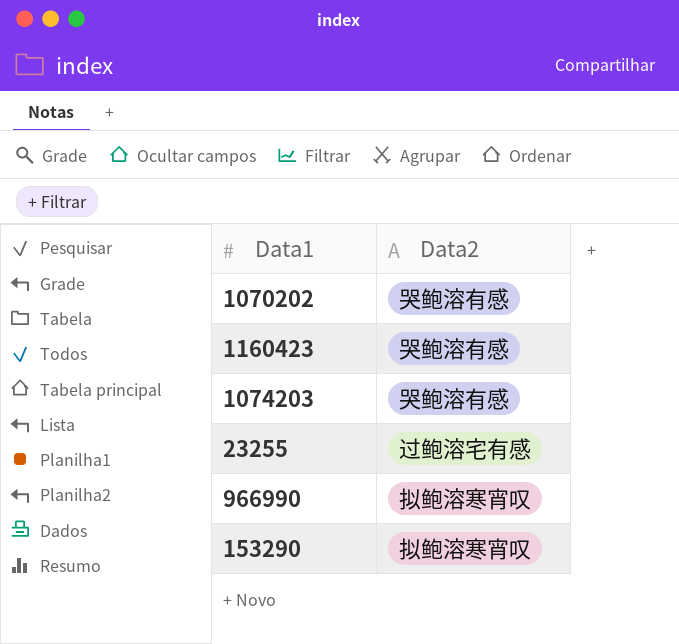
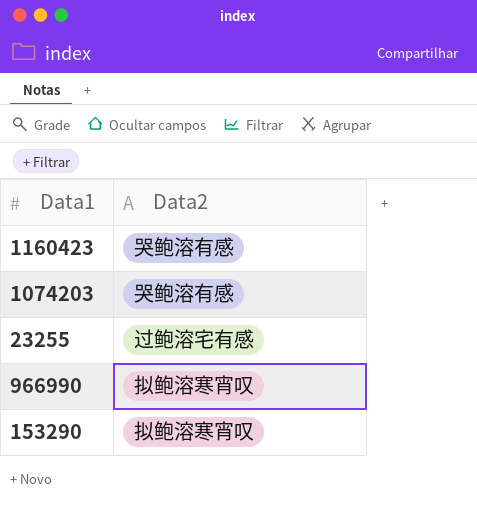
row 1070202: 哭鲍溶有感 -> none

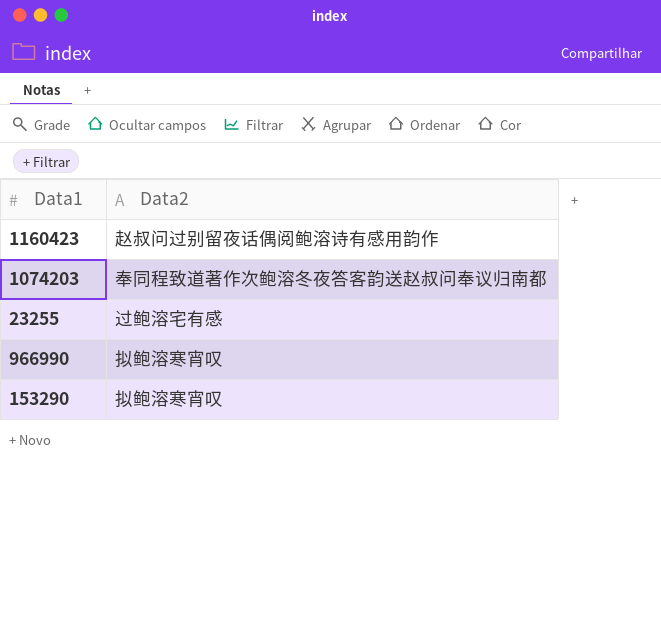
1160423 | Data2: 哭鲍溶有感 -> 赵叔问过别留夜话偶阅鲍溶诗有感用韵作
1074203 | Data2: 哭鲍溶有感 -> 奉同程致道著作次鲍溶冬夜答客韵送赵叔问奉议归南都

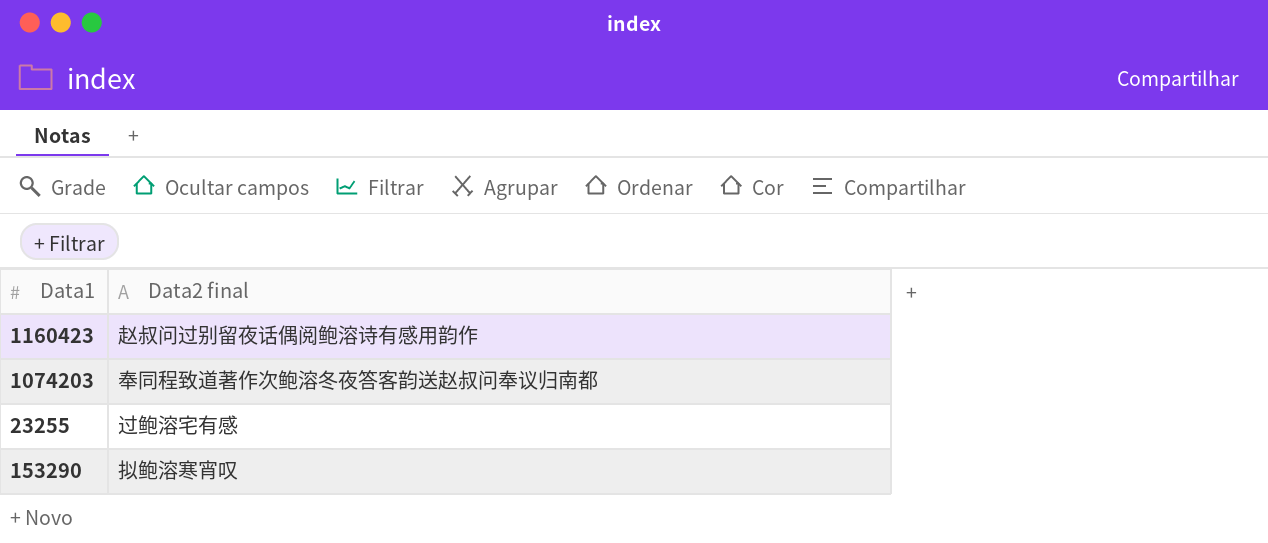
column name: Data2 -> Data2 final
row 966990: 拟鲍溶寒宵叹 -> none

